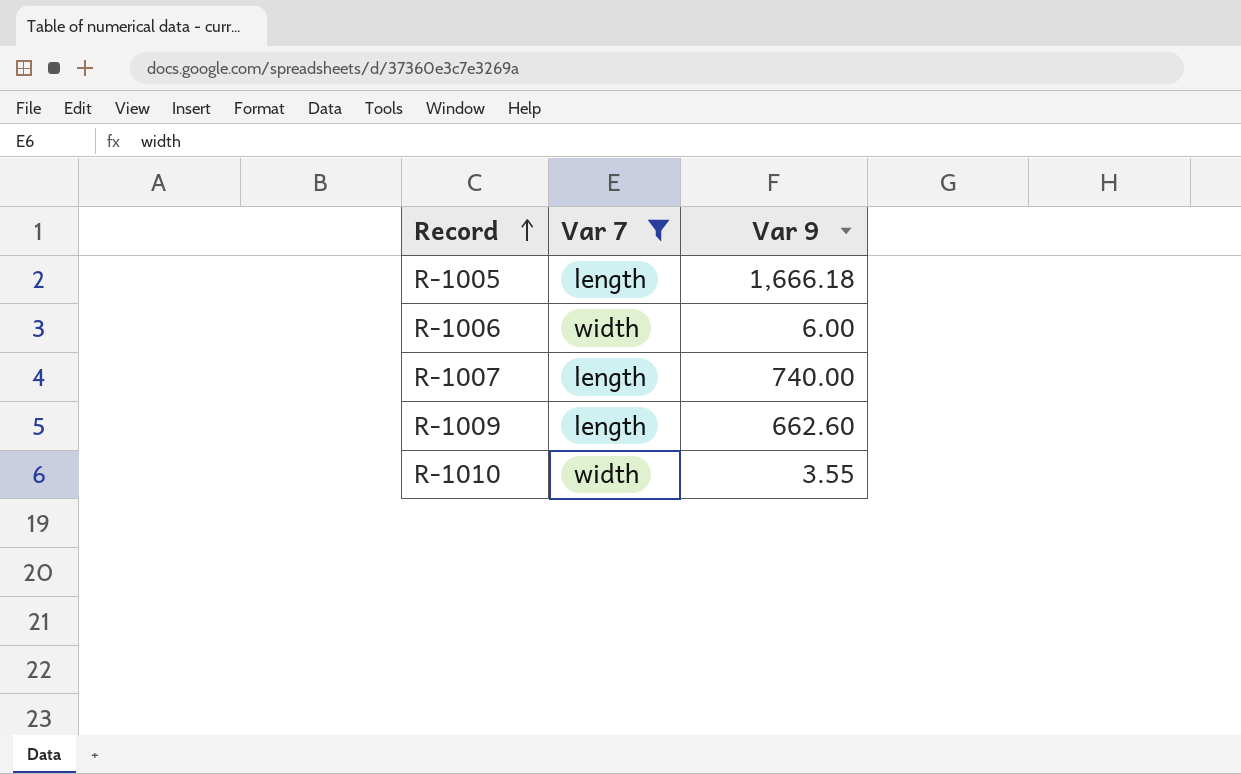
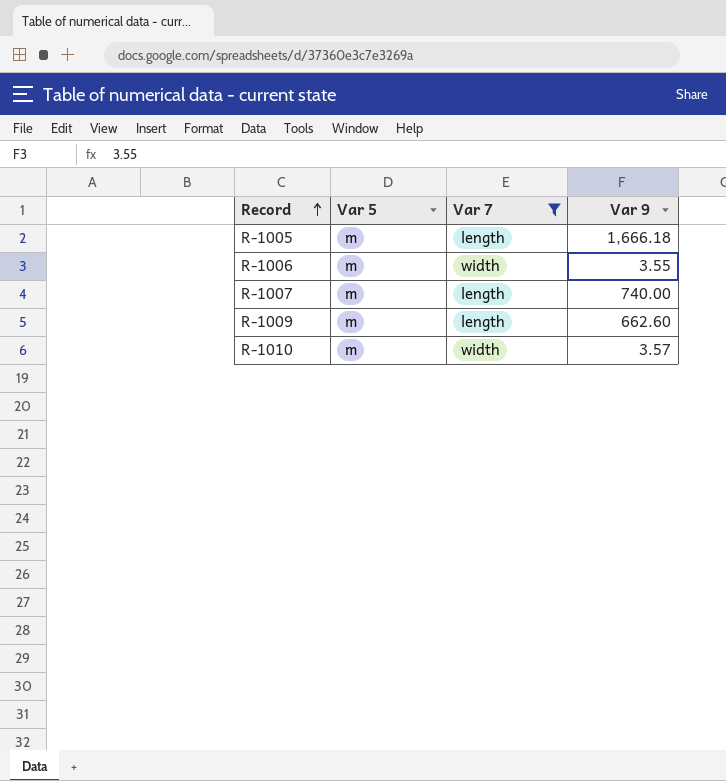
column Var 5 | position: none -> 2
R-1006 | Var 9: 6.00 -> 3.55
R-1010 | Var 9: 3.55 -> 3.57

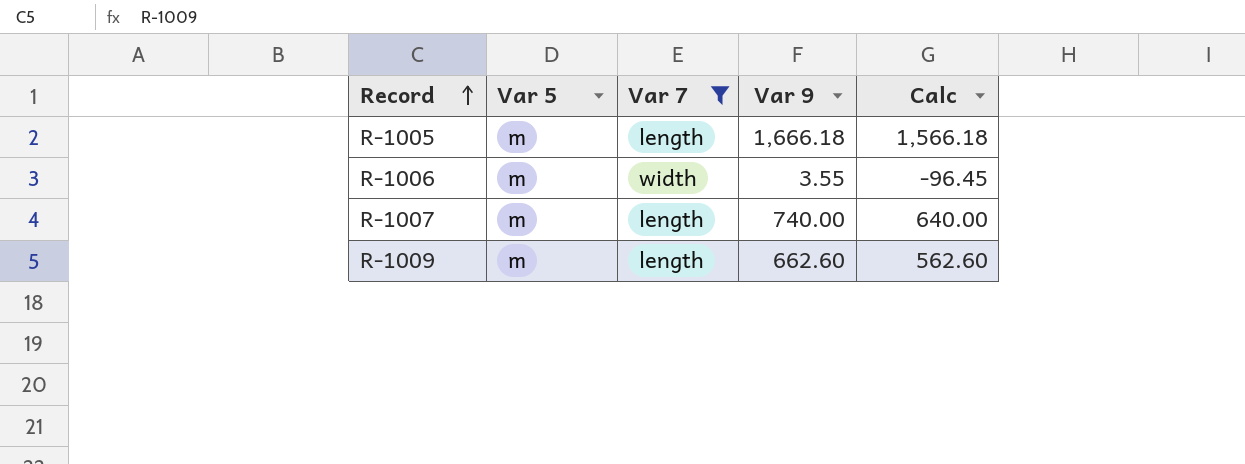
column Calc | formula: none -> [Var 9] - 100
row R-1010: m | width | 3.57 -> none

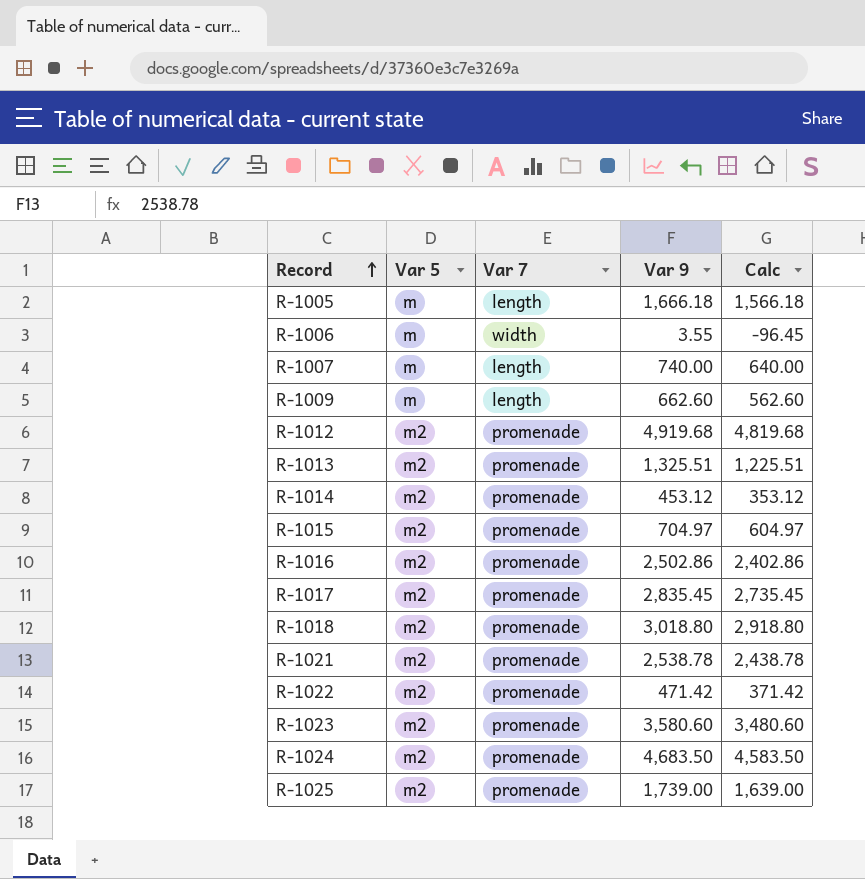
filter: Var 7 != promenade -> none

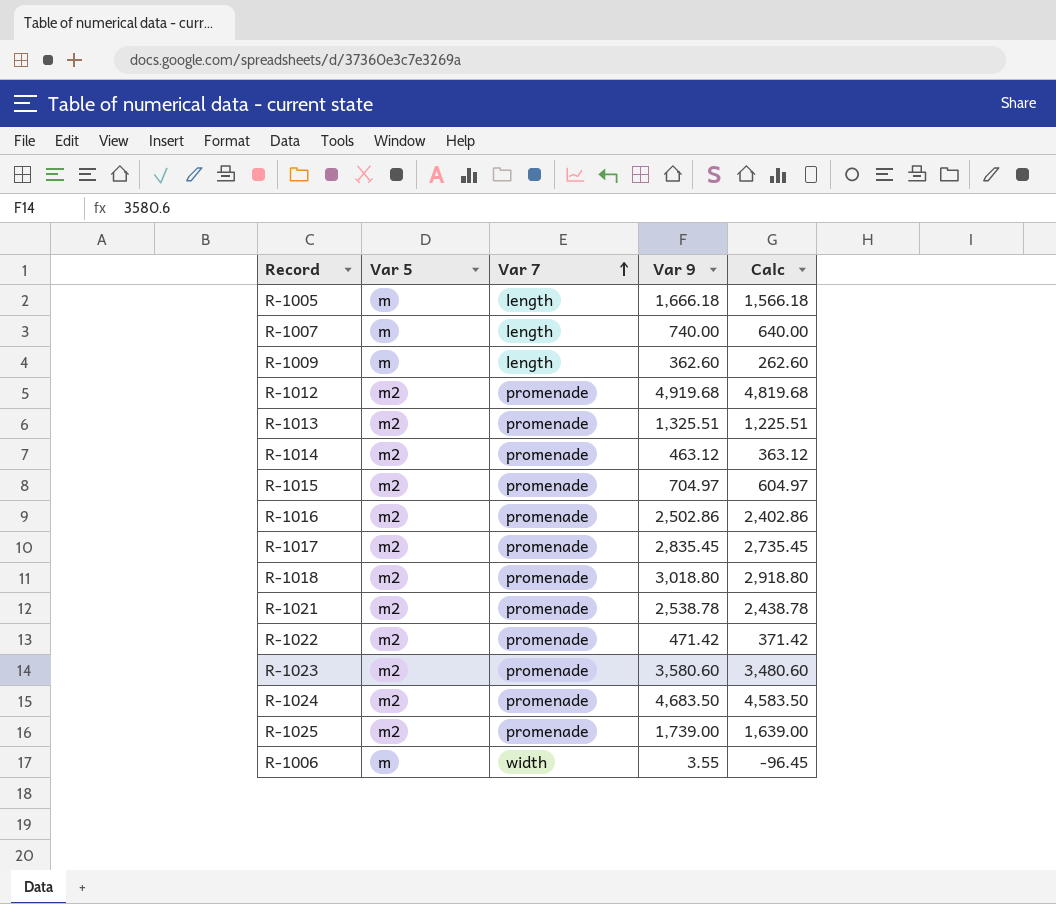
row order: Record ascending -> Var 7 ascending
R-1009 | Var 9: 662.60 -> 362.60
R-1009 | Calc: 562.60 -> 262.60
R-1014 | Var 9: 453.12 -> 463.12
R-1014 | Calc: 353.12 -> 363.12

